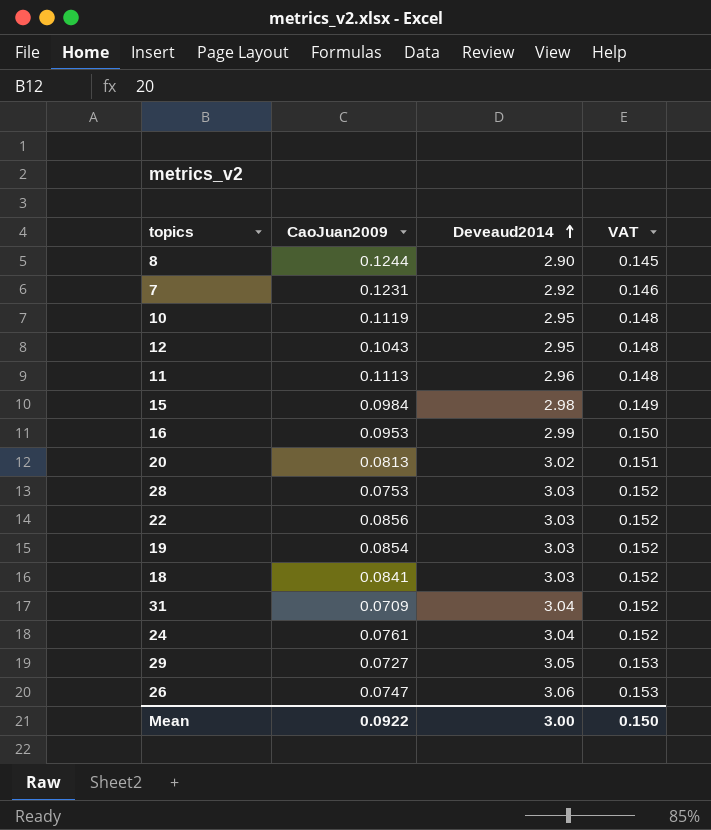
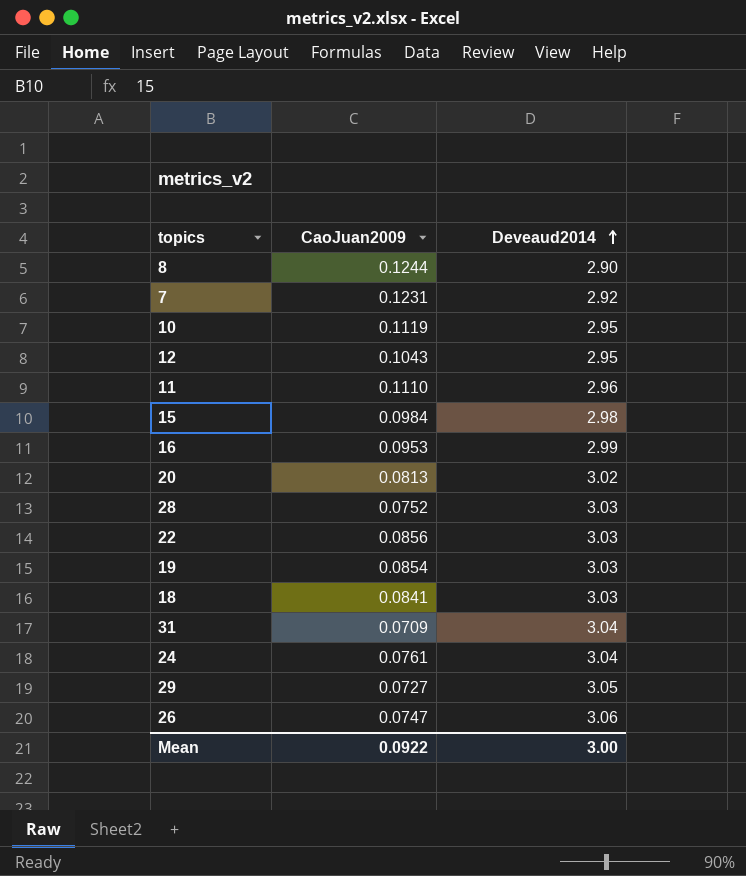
column VAT | formula: [Deveaud2014] * 0.05 -> none
11 | CaoJuan2009: 0.1113 -> 0.1110
28 | CaoJuan2009: 0.0753 -> 0.0752

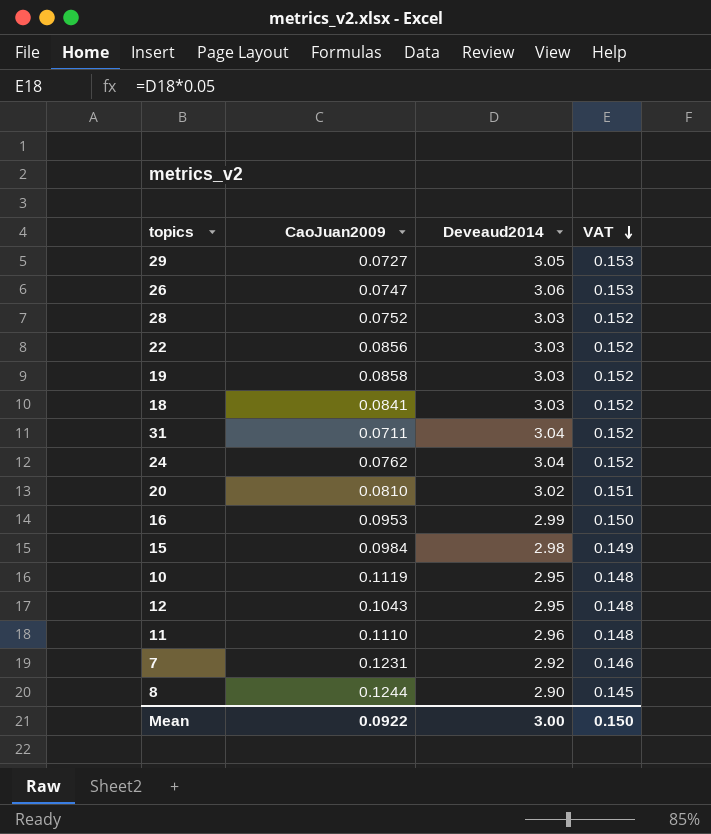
row order: Deveaud2014 ascending -> VAT descending
column VAT | formula: none -> [Deveaud2014] * 0.05
19 | CaoJuan2009: 0.0854 -> 0.0858
31 | CaoJuan2009: 0.0709 -> 0.0711
24 | CaoJuan2009: 0.0761 -> 0.0762
20 | CaoJuan2009: 0.0813 -> 0.0810

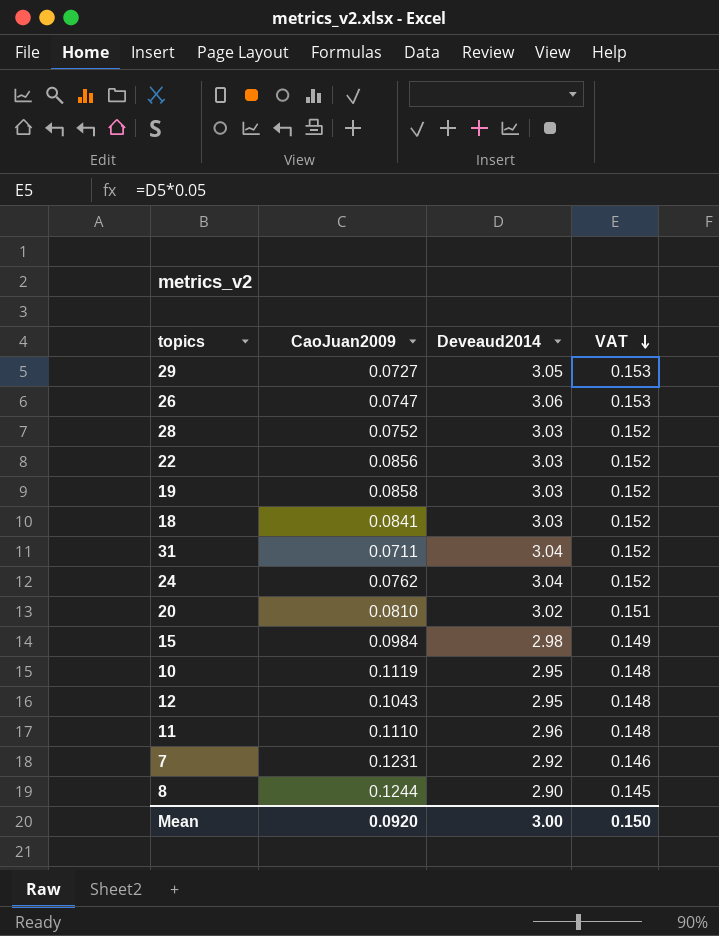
row 16: 0.0953 | 2.99 | 0.150 -> none
Mean | CaoJuan2009: 0.0922 -> 0.0920

